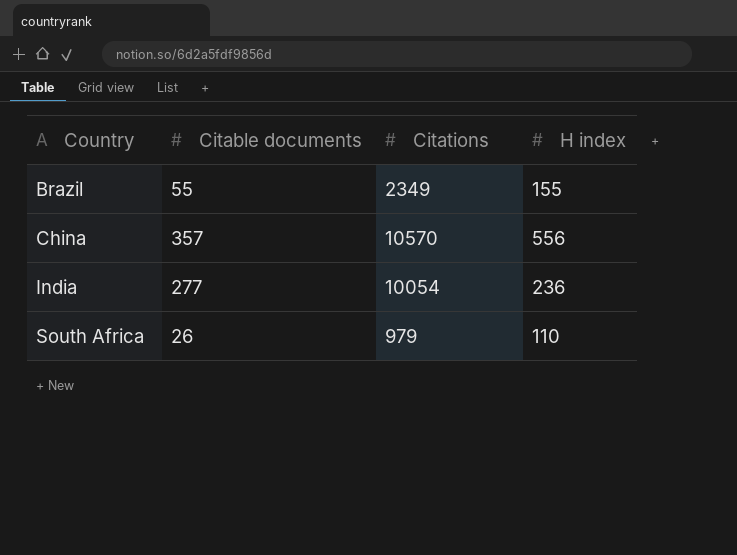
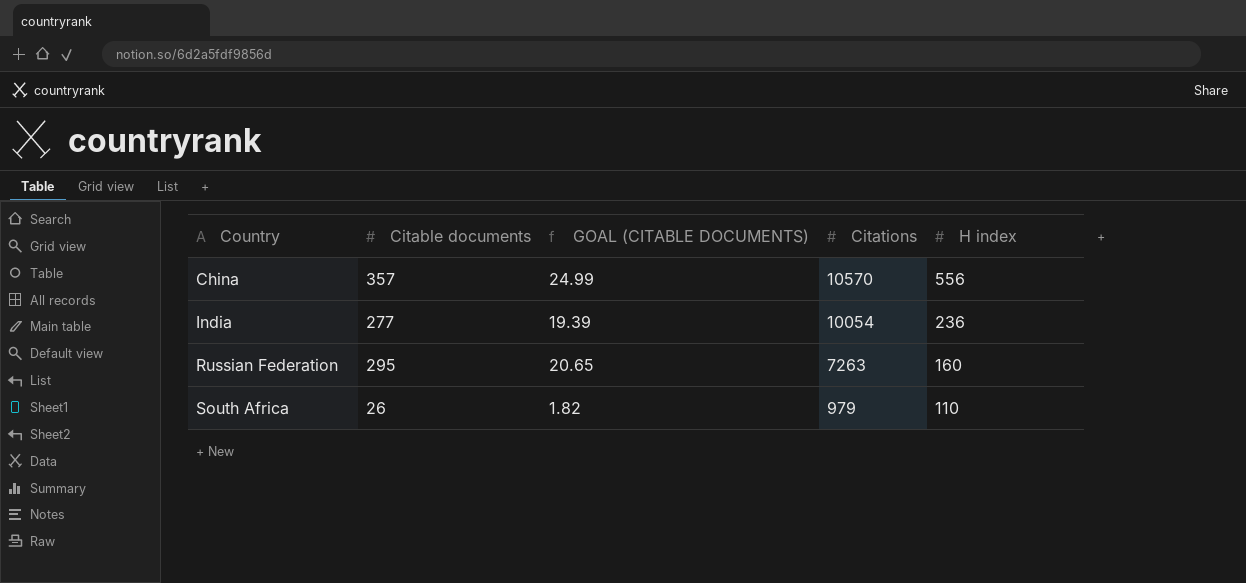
column GOAL (CITABLE DOCUMENTS) | formula: none -> [Citable documents] * 0.07
row Brazil: 55 | 2349 | 155 -> none
row Russian Federation: none -> 295 | 20.65 | 7263 | 160

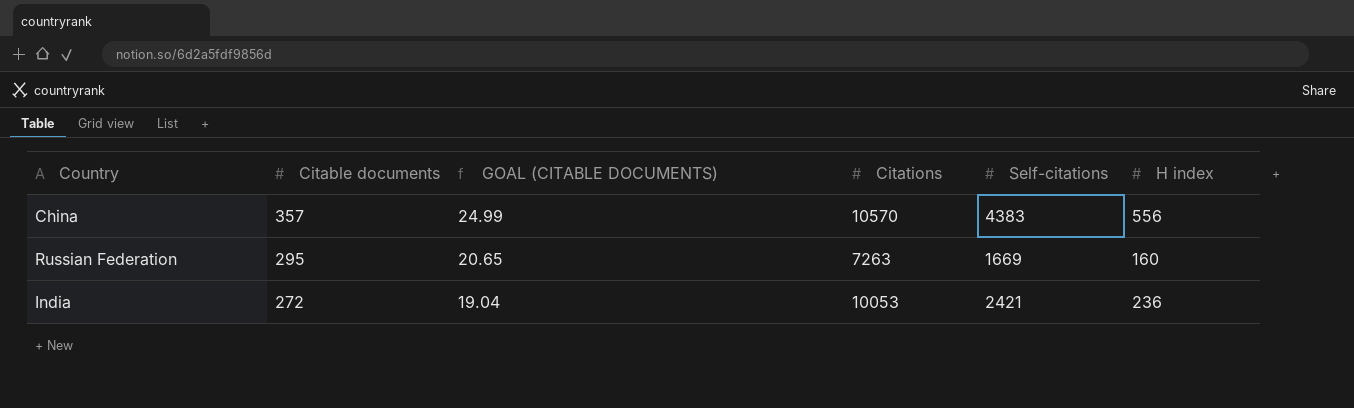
row order: Country ascending -> Citable documents descending
column Self-citations | position: none -> 5
row South Africa: 26 | 1.82 | 979 | 110 -> none
India | Citable documents: 277 -> 272
India | GOAL (CITABLE DOCUMENTS): 19.39 -> 19.04
India | Citations: 10054 -> 10053

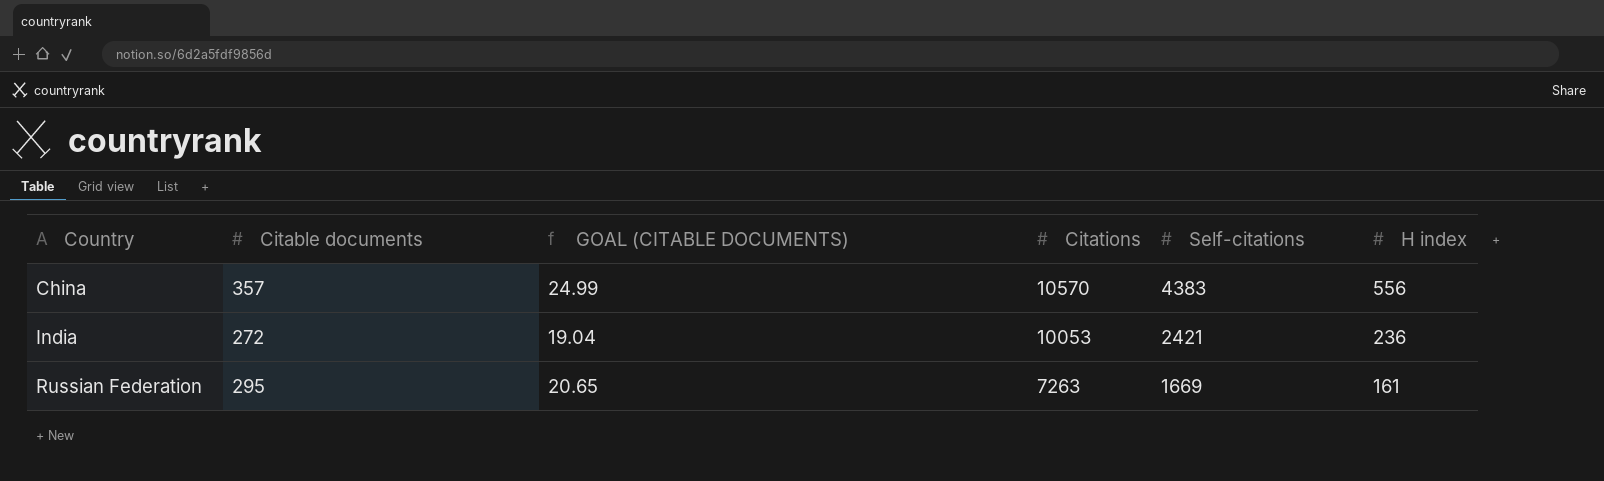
row order: Citable documents descending -> Country ascending
Russian Federation | H index: 160 -> 161

